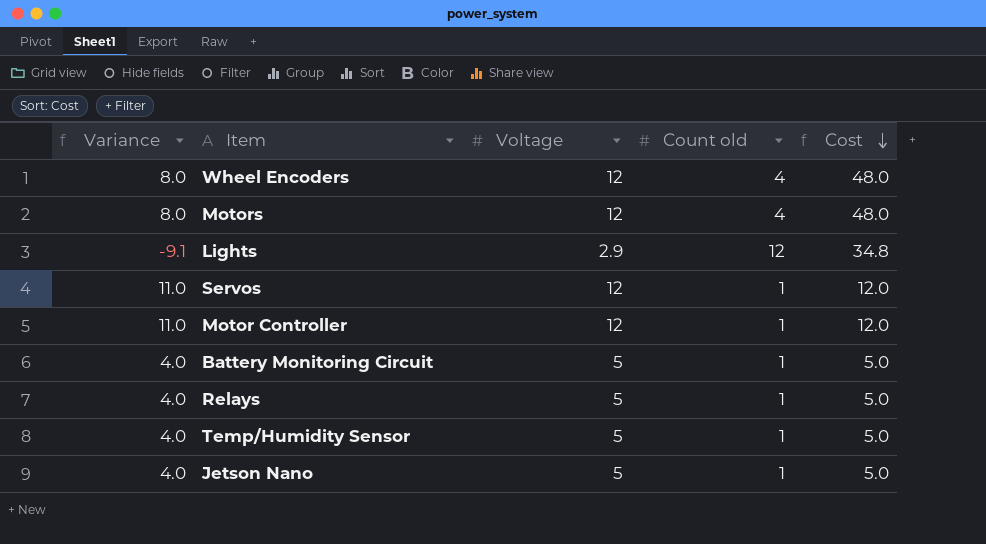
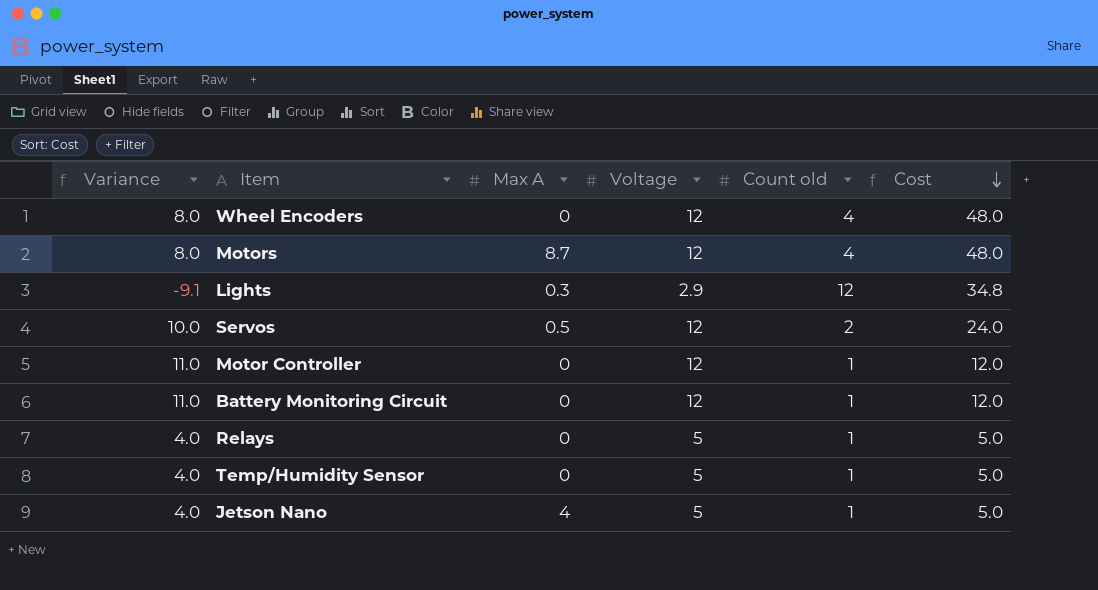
column Max A | position: none -> 3
Servos | Variance: 11.0 -> 10.0
Servos | Count old: 1 -> 2
Servos | Cost: 12.0 -> 24.0
Battery Monitoring Circuit | Variance: 4.0 -> 11.0
Battery Monitoring Circuit | Voltage: 5 -> 12
Battery Monitoring Circuit | Cost: 5.0 -> 12.0

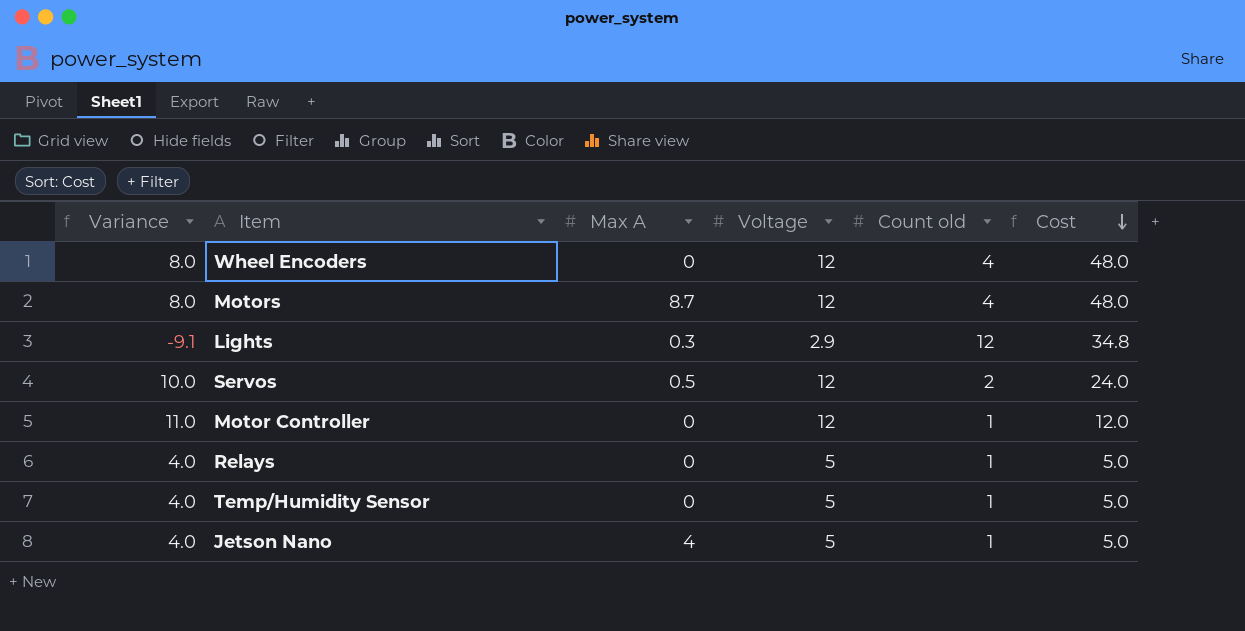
row Battery Monitoring Circuit: 11.0 | 0 | 12 | 1 | 12.0 -> none

